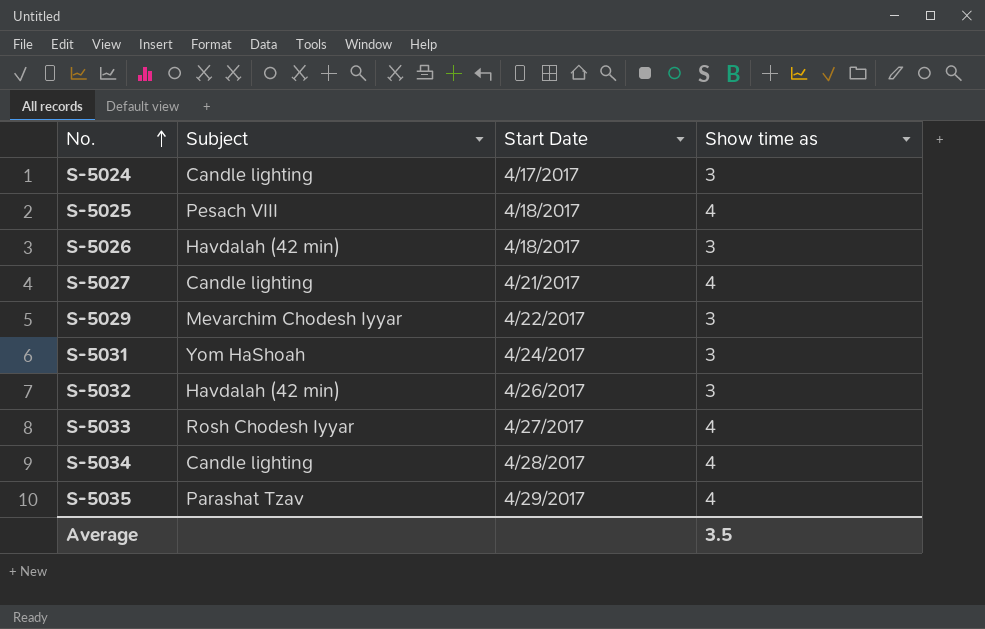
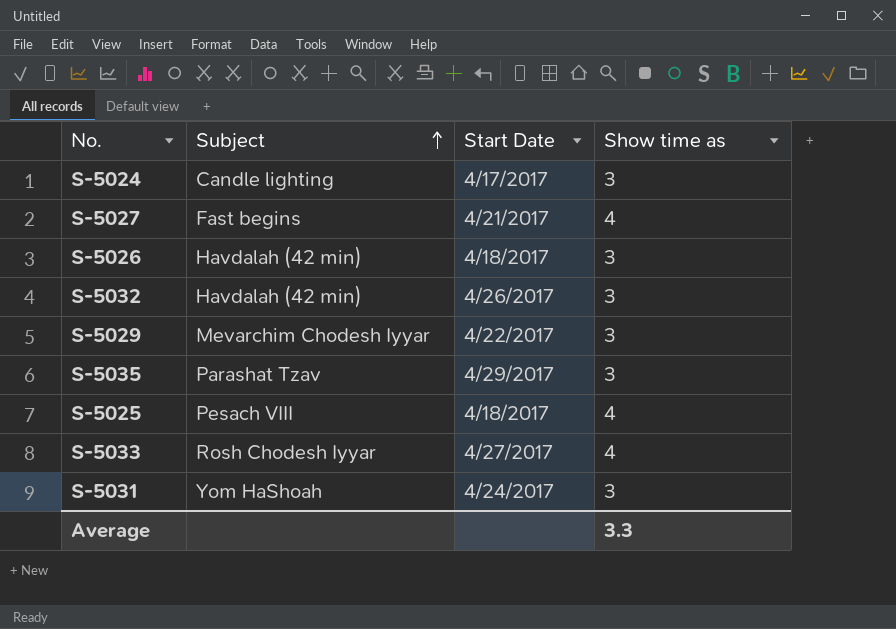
row order: No. ascending -> Subject ascending
row S-5034: Candle lighting | 4/28/2017 | 4 -> none
S-5027 | Subject: Candle lighting -> Fast begins
S-5035 | Show time as: 4 -> 3
Average | Show time as: 3.5 -> 3.3

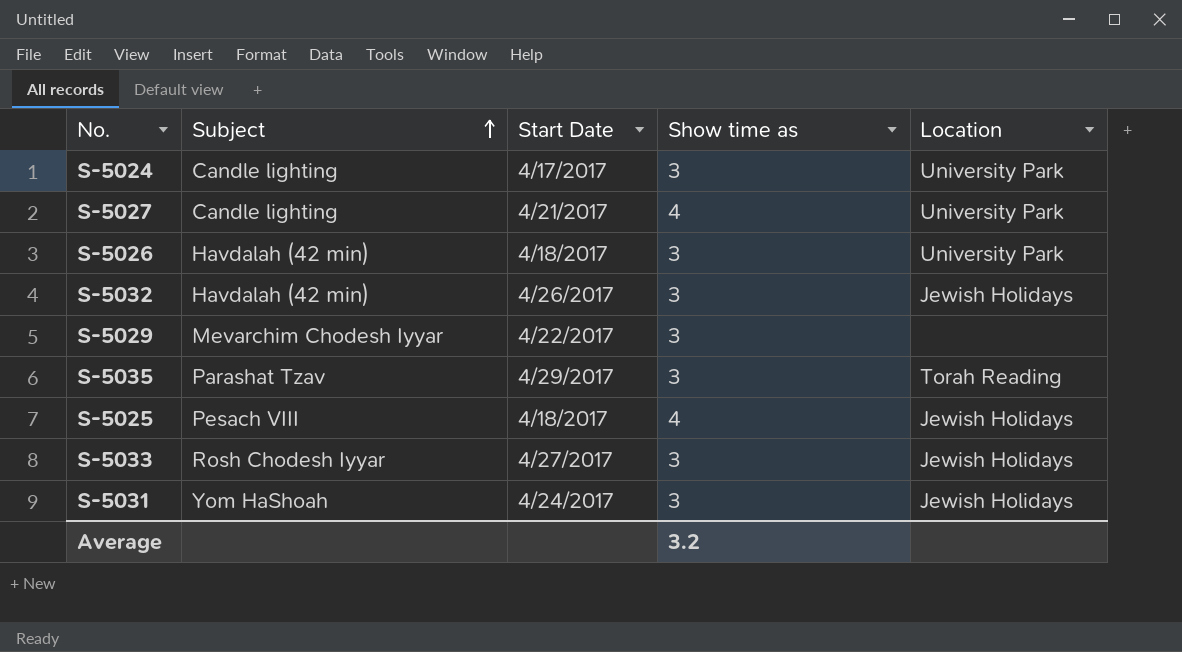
column Location | position: none -> 5
S-5027 | Subject: Fast begins -> Candle lighting
S-5033 | Show time as: 4 -> 3
Average | Show time as: 3.3 -> 3.2

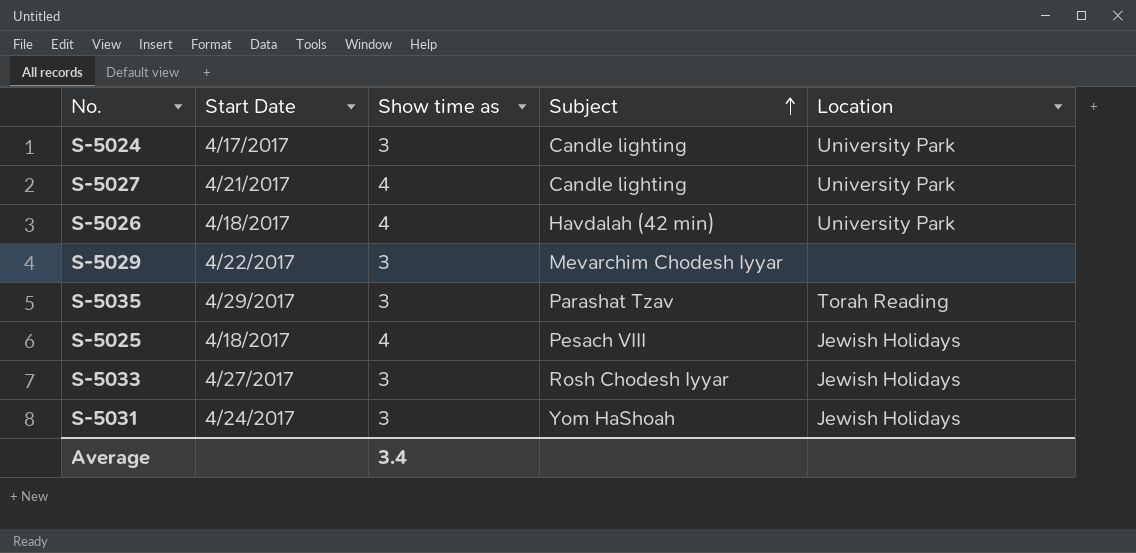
column Subject | position: 2 -> 4
row S-5032: Havdalah (42 min) | 4/26/2017 | 3 | Jewish Holidays -> none
S-5026 | Show time as: 3 -> 4
Average | Show time as: 3.2 -> 3.4

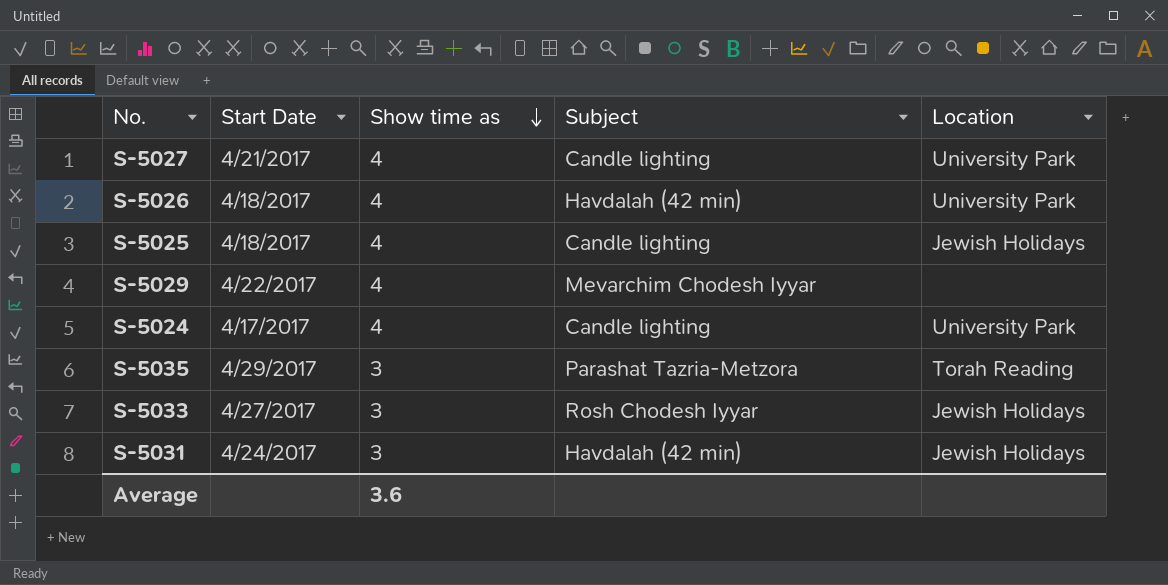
row order: Subject ascending -> Show time as descending
S-5025 | Subject: Pesach VIII -> Candle lighting
S-5029 | Show time as: 3 -> 4
S-5024 | Show time as: 3 -> 4
S-5035 | Subject: Parashat Tzav -> Parashat Tazria-Metzora
S-5031 | Subject: Yom HaShoah -> Havdalah (42 min)
Average | Show time as: 3.4 -> 3.6

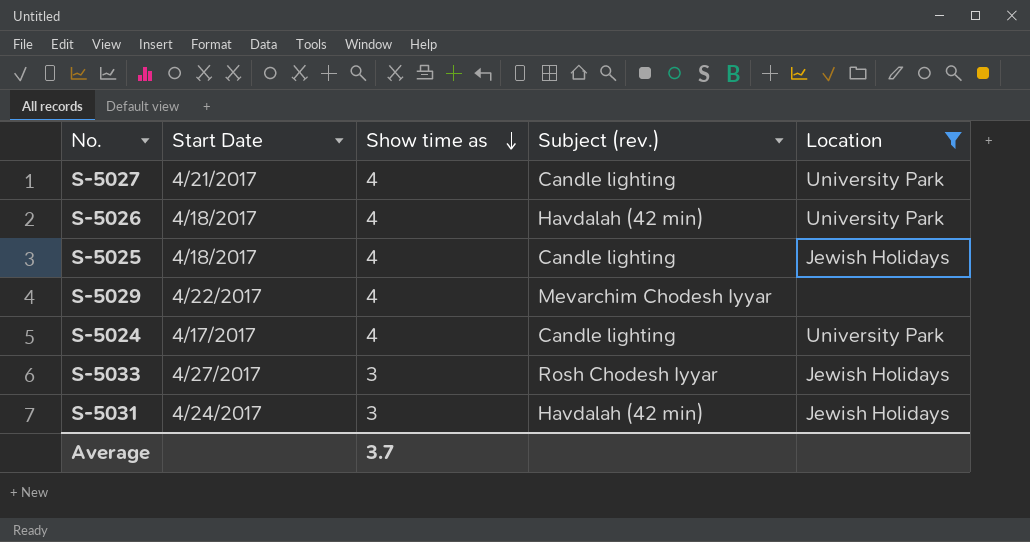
filter: none -> Location != Torah Reading
column name: Subject -> Subject (rev.)
Average | Show time as: 3.6 -> 3.7

